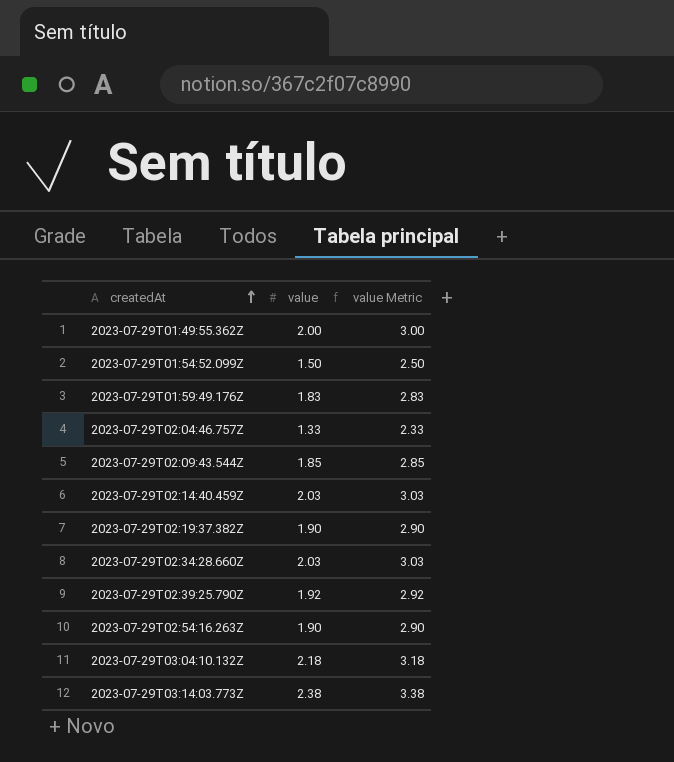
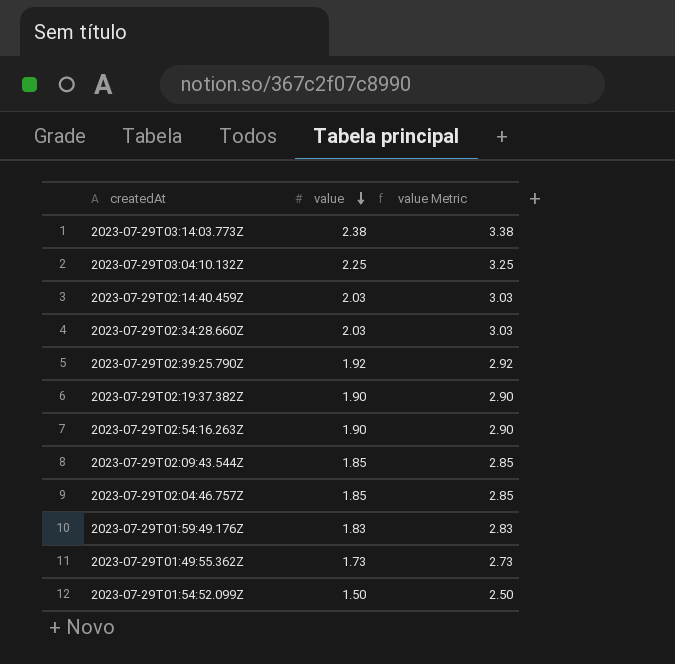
row order: createdAt ascending -> value descending
2023-07-29T03:04:10.132Z | value: 2.18 -> 2.25
2023-07-29T03:04:10.132Z | value Metric: 3.18 -> 3.25
2023-07-29T02:04:46.757Z | value: 1.33 -> 1.85
2023-07-29T02:04:46.757Z | value Metric: 2.33 -> 2.85
2023-07-29T01:49:55.362Z | value: 2.00 -> 1.73
2023-07-29T01:49:55.362Z | value Metric: 3.00 -> 2.73

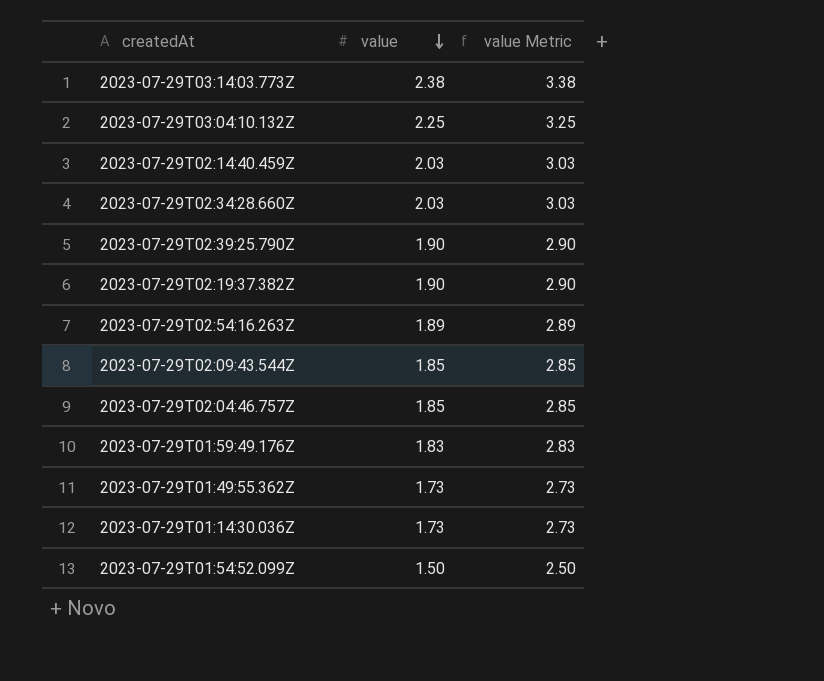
2023-07-29T02:39:25.790Z | value: 1.92 -> 1.90
2023-07-29T02:39:25.790Z | value Metric: 2.92 -> 2.90
2023-07-29T02:54:16.263Z | value: 1.90 -> 1.89
2023-07-29T02:54:16.263Z | value Metric: 2.90 -> 2.89
row 2023-07-29T01:14:30.036Z: none -> 1.73 | 2.73

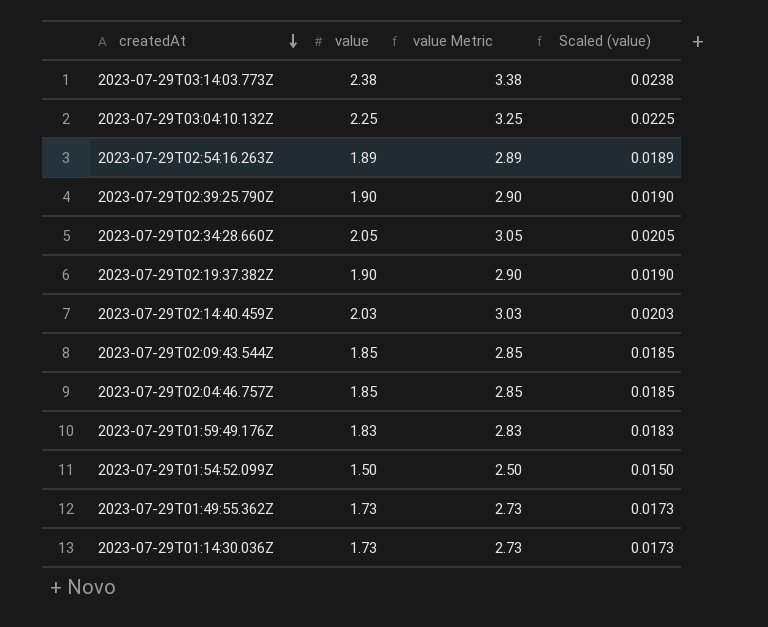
row order: value descending -> createdAt descending
column Scaled (value) | formula: none -> [value] * 0.01
2023-07-29T02:34:28.660Z | value: 2.03 -> 2.05
2023-07-29T02:34:28.660Z | value Metric: 3.03 -> 3.05

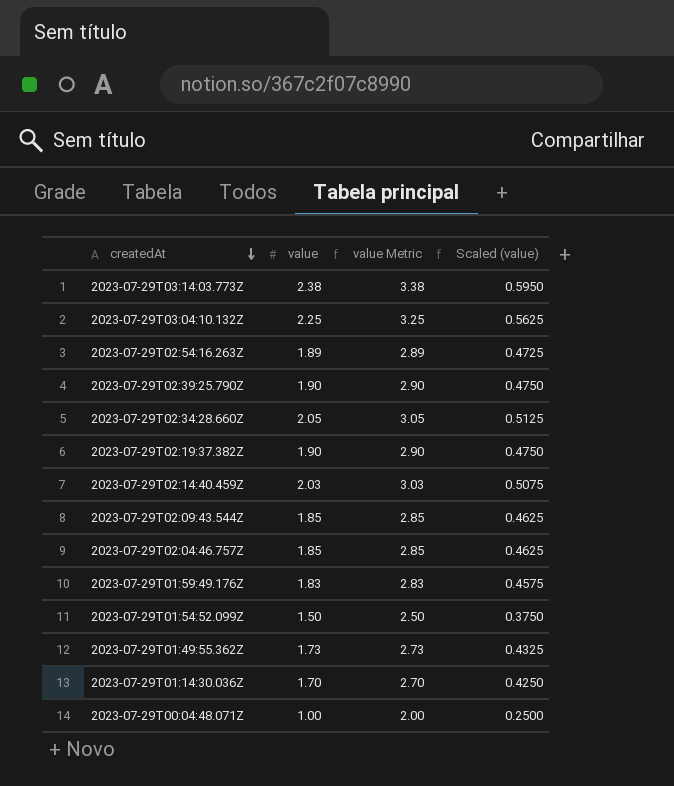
column Scaled (value) | formula: [value] * 0.01 -> [value] * 0.25
2023-07-29T01:14:30.036Z | value: 1.73 -> 1.70
2023-07-29T01:14:30.036Z | value Metric: 2.73 -> 2.70
row 2023-07-29T00:04:48.071Z: none -> 1.00 | 2.00 | 0.2500

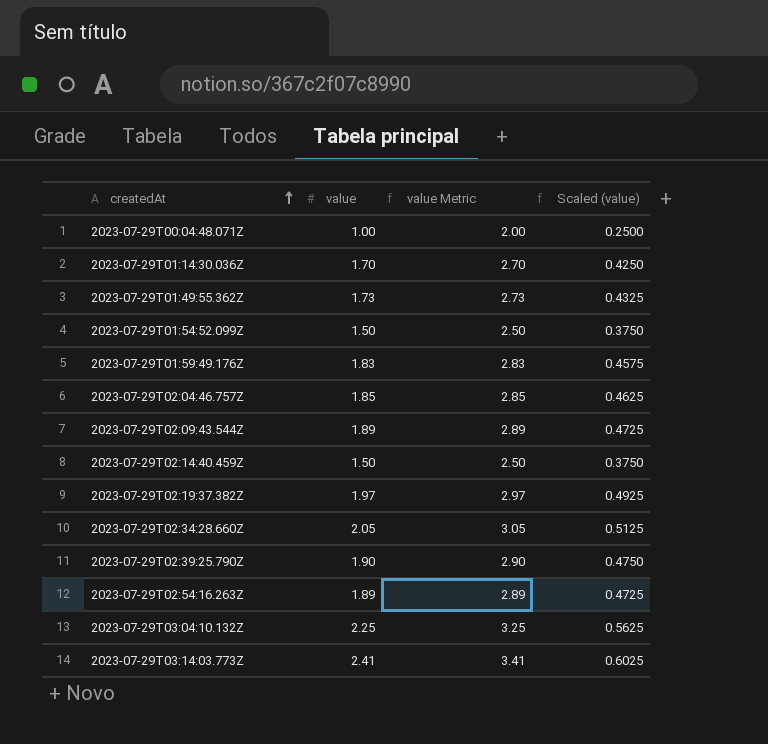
row order: createdAt descending -> createdAt ascending
2023-07-29T02:09:43.544Z | value: 1.85 -> 1.89
2023-07-29T02:09:43.544Z | value Metric: 2.85 -> 2.89
2023-07-29T02:09:43.544Z | Scaled (value): 0.4625 -> 0.4725
2023-07-29T02:14:40.459Z | value: 2.03 -> 1.50
2023-07-29T02:14:40.459Z | value Metric: 3.03 -> 2.50
2023-07-29T02:14:40.459Z | Scaled (value): 0.5075 -> 0.3750
2023-07-29T02:19:37.382Z | value: 1.90 -> 1.97
2023-07-29T02:19:37.382Z | value Metric: 2.90 -> 2.97
2023-07-29T02:19:37.382Z | Scaled (value): 0.4750 -> 0.4925
2023-07-29T03:14:03.773Z | value: 2.38 -> 2.41
2023-07-29T03:14:03.773Z | value Metric: 3.38 -> 3.41
2023-07-29T03:14:03.773Z | Scaled (value): 0.5950 -> 0.6025

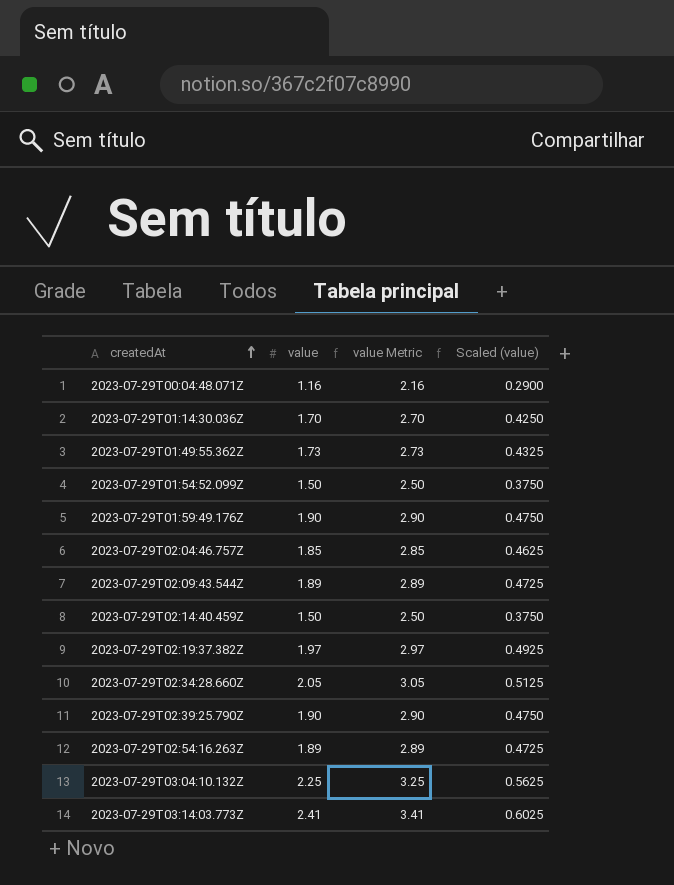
2023-07-29T00:04:48.071Z | value: 1.00 -> 1.16
2023-07-29T00:04:48.071Z | value Metric: 2.00 -> 2.16
2023-07-29T00:04:48.071Z | Scaled (value): 0.2500 -> 0.2900
2023-07-29T01:59:49.176Z | value: 1.83 -> 1.90
2023-07-29T01:59:49.176Z | value Metric: 2.83 -> 2.90
2023-07-29T01:59:49.176Z | Scaled (value): 0.4575 -> 0.4750

